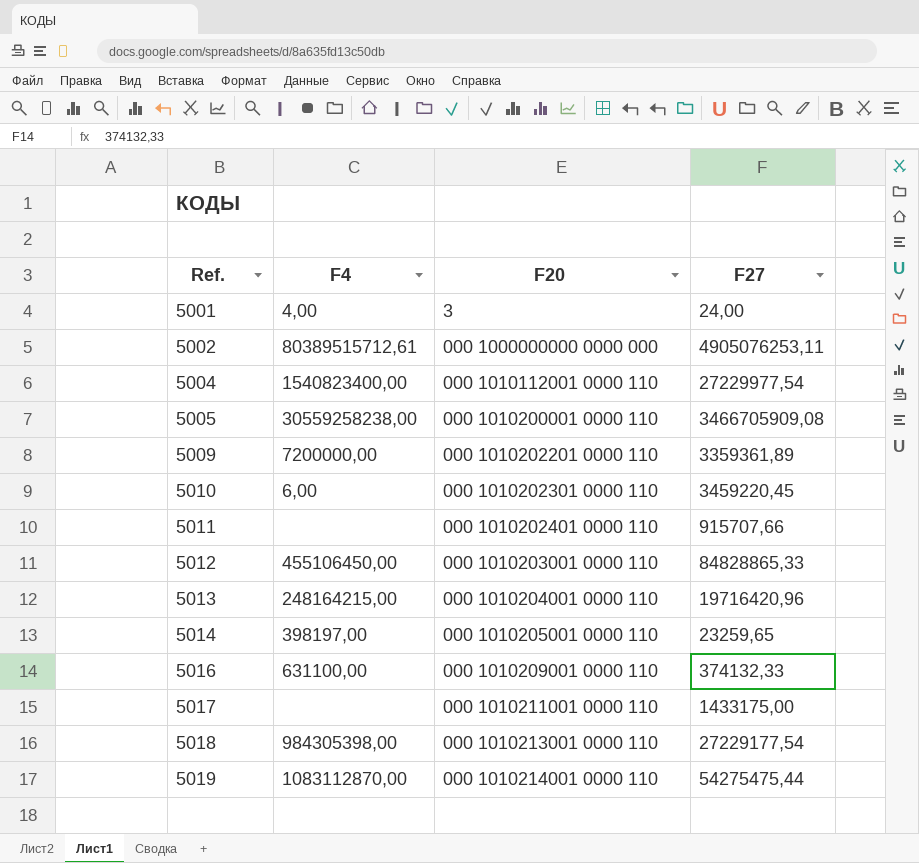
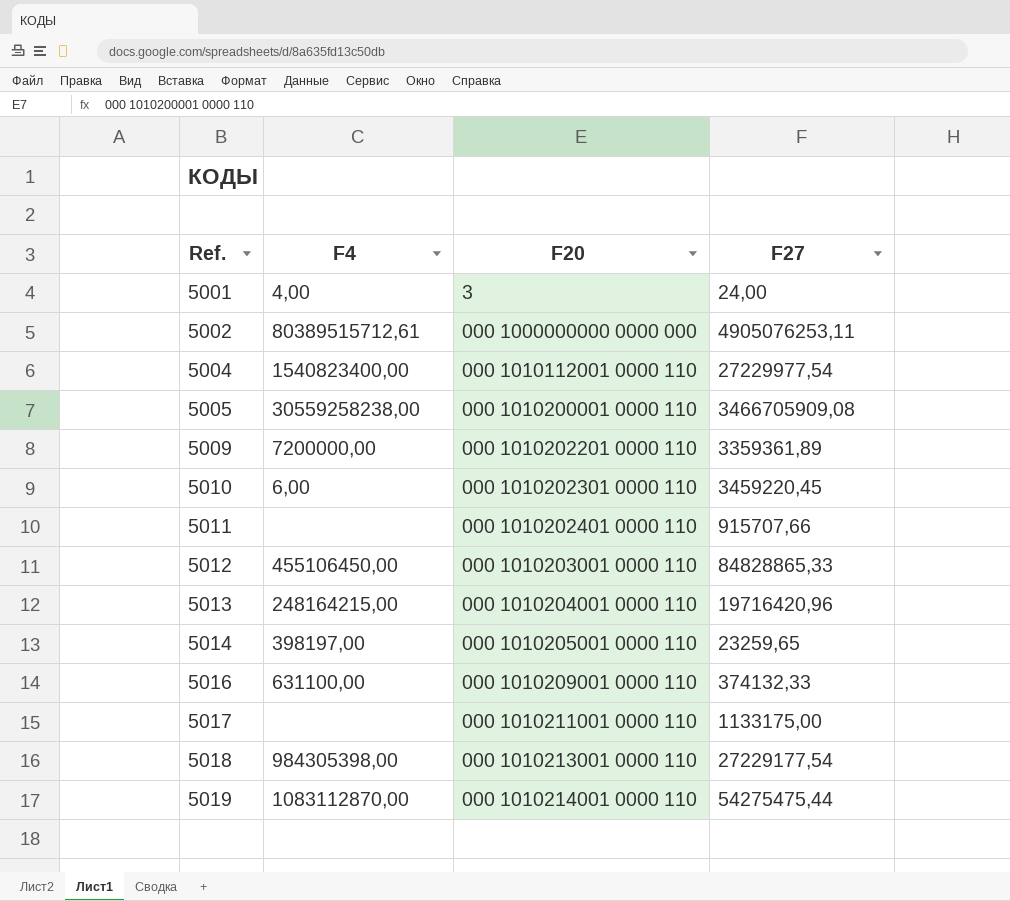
5017 | F27: 1433175,00 -> 1133175,00

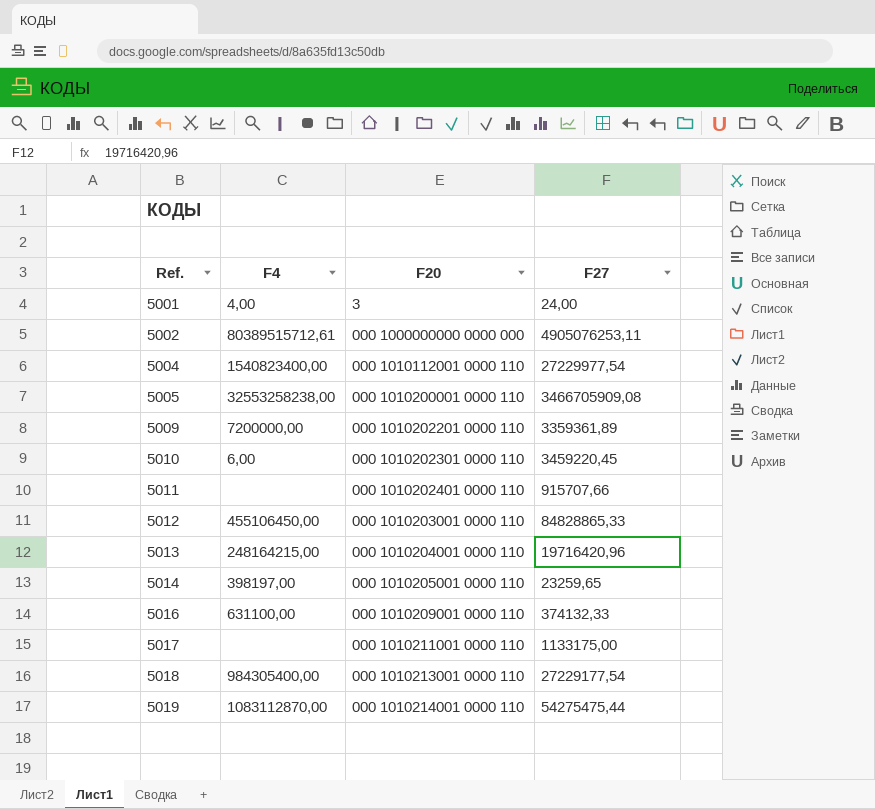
5005 | F4: 30559258238,00 -> 32553258238,00
5018 | F4: 984305398,00 -> 984305400,00

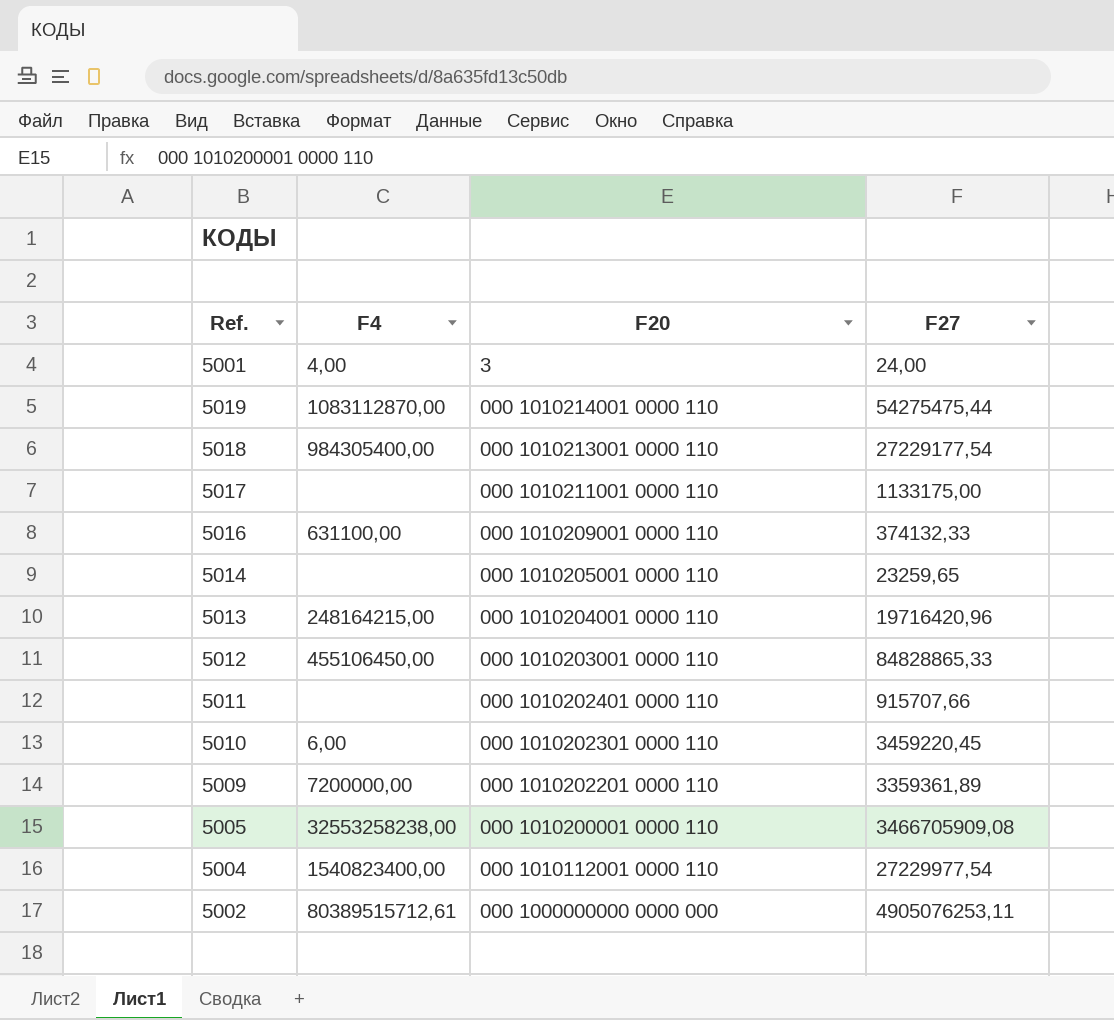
row order: Ref. ascending -> F20 descending
5014 | F4: 398197,00 -> none

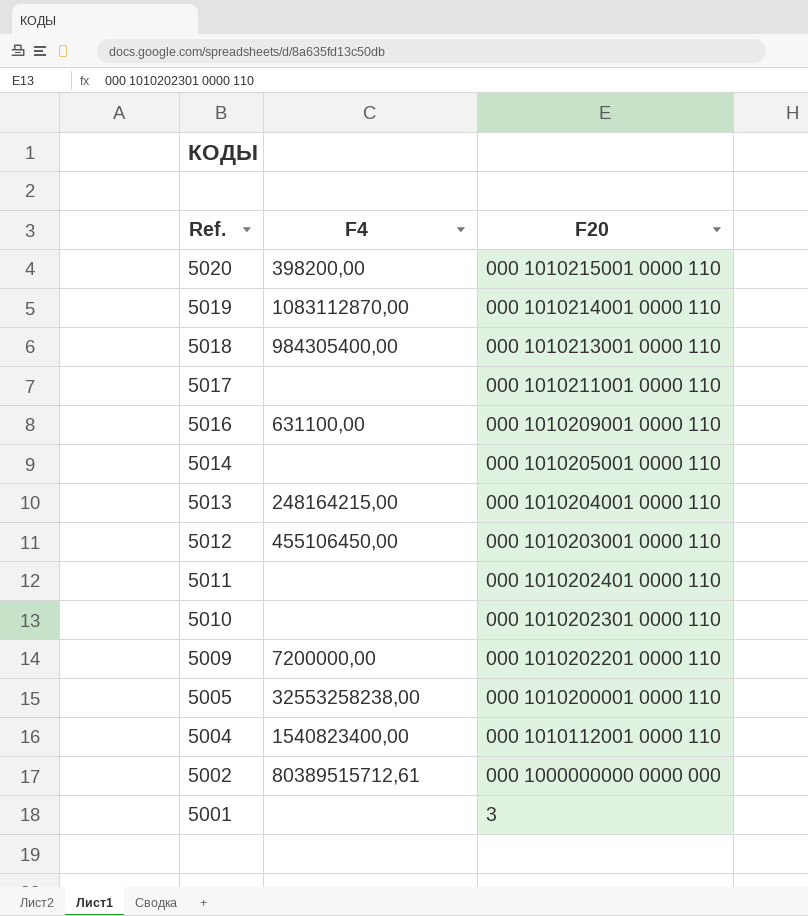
row order: F20 descending -> Ref. descending
column F27 | position: 4 -> none
row 5020: none -> 398200,00 | 000 1010215001 0000 110
5010 | F4: 6,00 -> none
5001 | F4: 4,00 -> none

